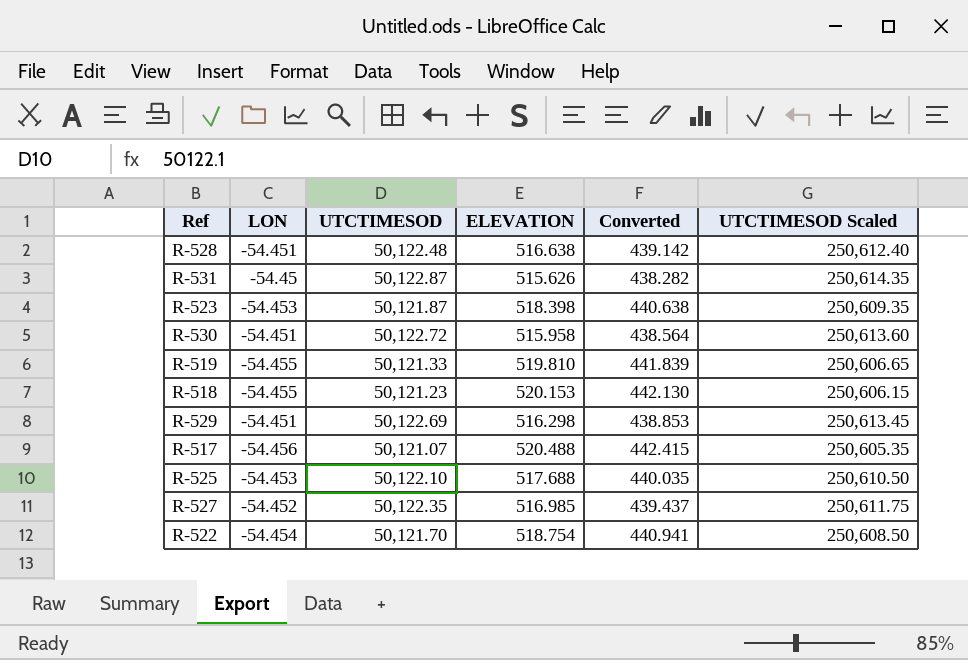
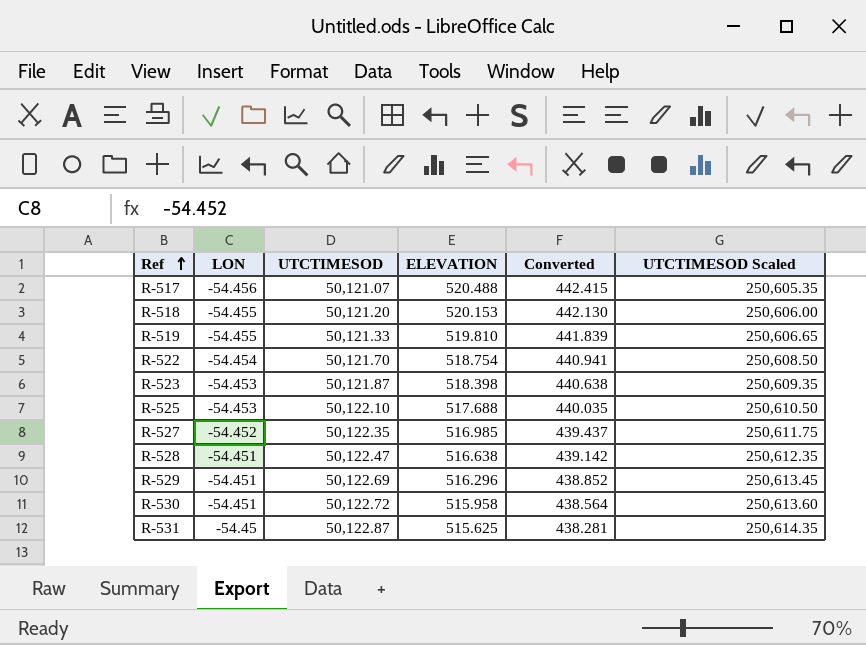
row order: none -> Ref ascending
R-518 | UTCTIMESOD: 50,121.23 -> 50,121.20
R-518 | UTCTIMESOD Scaled: 250,606.15 -> 250,606.00
R-528 | UTCTIMESOD: 50,122.48 -> 50,122.47
R-528 | UTCTIMESOD Scaled: 250,612.40 -> 250,612.35
R-529 | ELEVATION: 516.298 -> 516.296
R-529 | Converted: 438.853 -> 438.852
R-531 | ELEVATION: 515.626 -> 515.625
R-531 | Converted: 438.282 -> 438.281

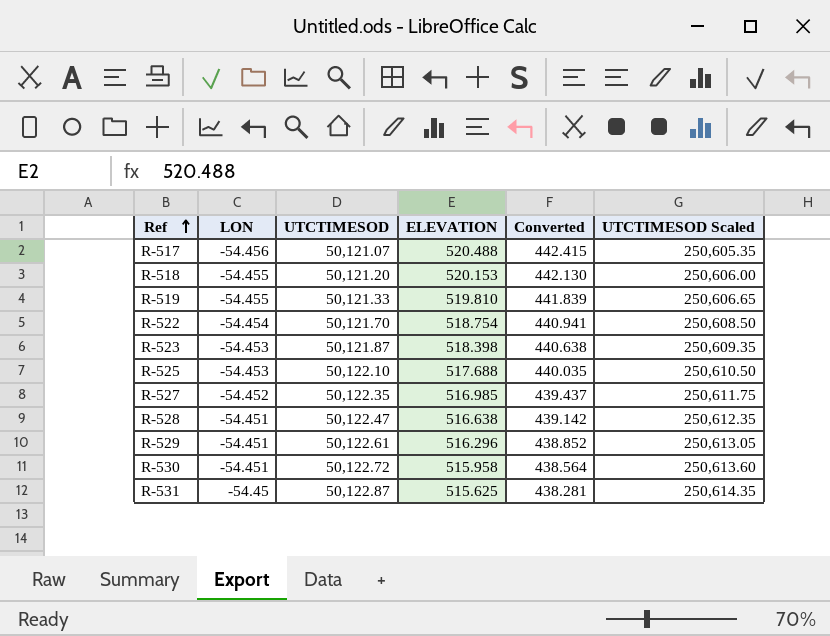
R-529 | UTCTIMESOD: 50,122.69 -> 50,122.61
R-529 | UTCTIMESOD Scaled: 250,613.45 -> 250,613.05

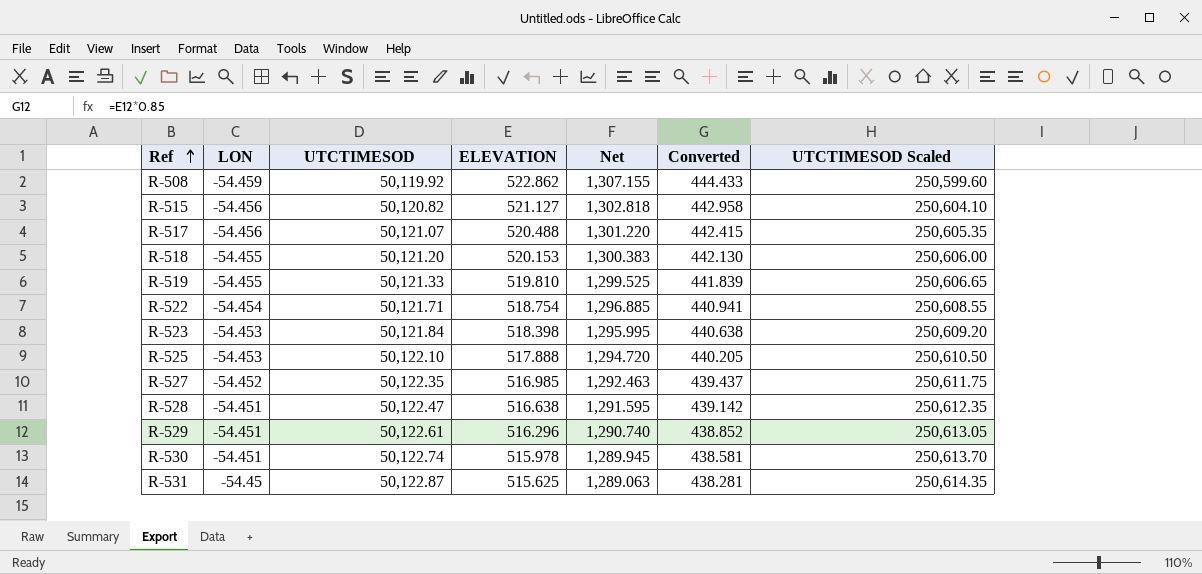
column Net | formula: none -> [ELEVATION] * 2.5
row R-508: none -> -54.459 | 50,119.92 | 522.862 | 1,307.155 | 444.433 | 250,599.60
row R-515: none -> -54.456 | 50,120.82 | 521.127 | 1,302.818 | 442.958 | 250,604.10
R-522 | UTCTIMESOD: 50,121.70 -> 50,121.71
R-522 | UTCTIMESOD Scaled: 250,608.50 -> 250,608.55
R-523 | UTCTIMESOD: 50,121.87 -> 50,121.84
R-523 | UTCTIMESOD Scaled: 250,609.35 -> 250,609.20
R-525 | ELEVATION: 517.688 -> 517.888
R-525 | Converted: 440.035 -> 440.205
R-530 | UTCTIMESOD: 50,122.72 -> 50,122.74
R-530 | ELEVATION: 515.958 -> 515.978
R-530 | Converted: 438.564 -> 438.581
R-530 | UTCTIMESOD Scaled: 250,613.60 -> 250,613.70

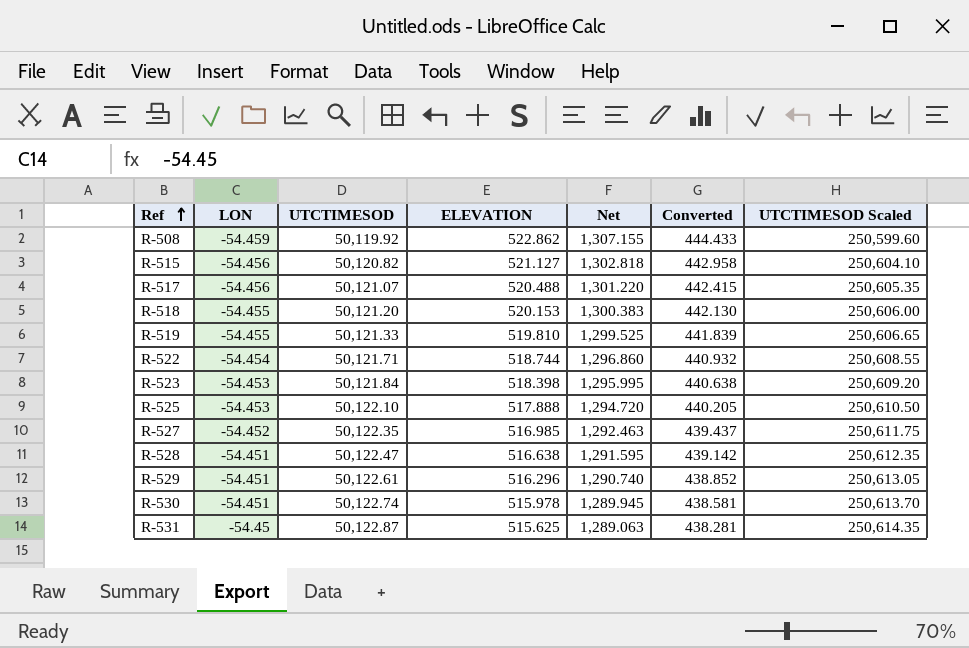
R-522 | ELEVATION: 518.754 -> 518.744
R-522 | Net: 1,296.885 -> 1,296.860
R-522 | Converted: 440.941 -> 440.932

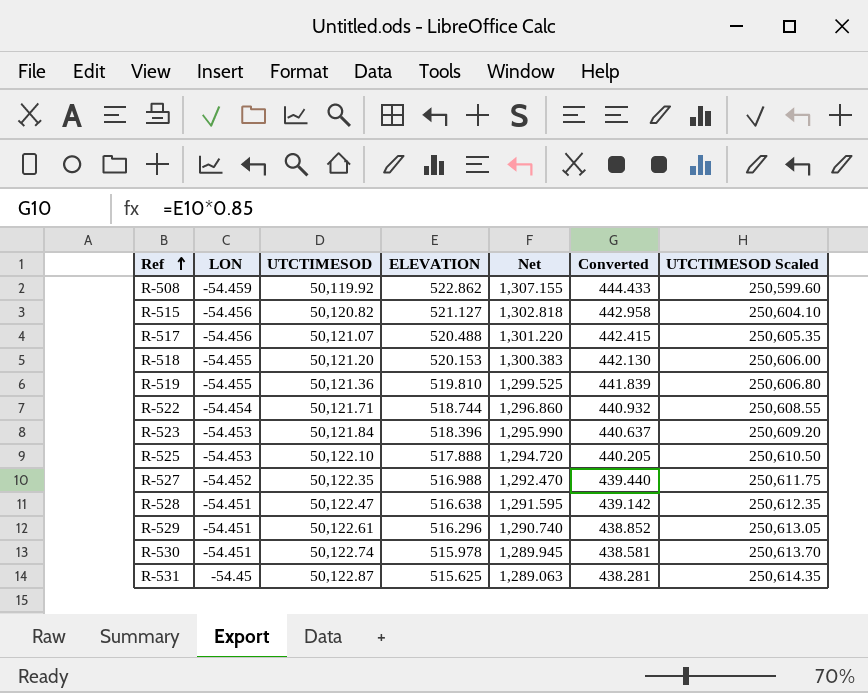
R-519 | UTCTIMESOD: 50,121.33 -> 50,121.36
R-519 | UTCTIMESOD Scaled: 250,606.65 -> 250,606.80
R-523 | ELEVATION: 518.398 -> 518.396
R-523 | Net: 1,295.995 -> 1,295.990
R-523 | Converted: 440.638 -> 440.637
R-527 | ELEVATION: 516.985 -> 516.988
R-527 | Net: 1,292.463 -> 1,292.470
R-527 | Converted: 439.437 -> 439.440

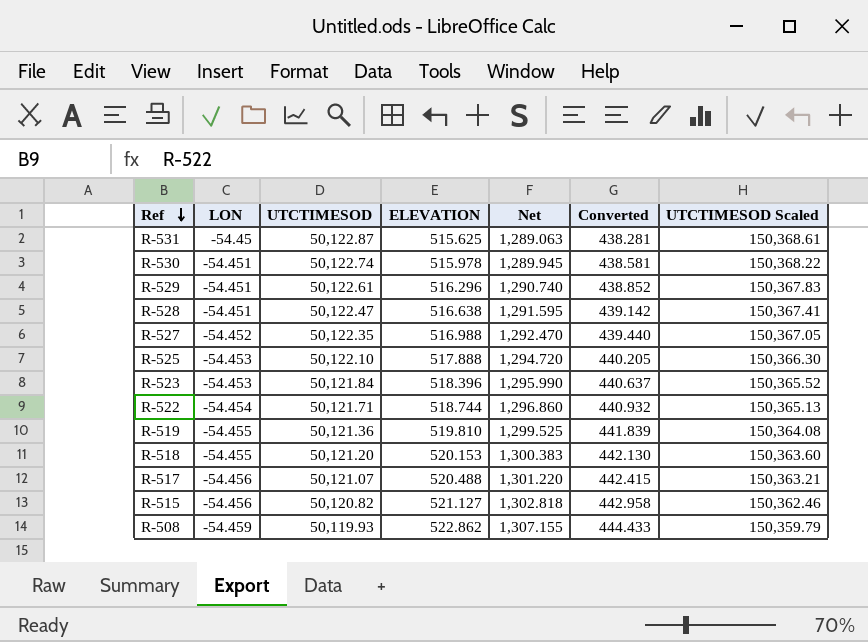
row order: Ref ascending -> Ref descending
column UTCTIMESOD Scaled | formula: [UTCTIMESOD] * 5 -> [UTCTIMESOD] * 3
R-508 | UTCTIMESOD: 50,119.92 -> 50,119.93

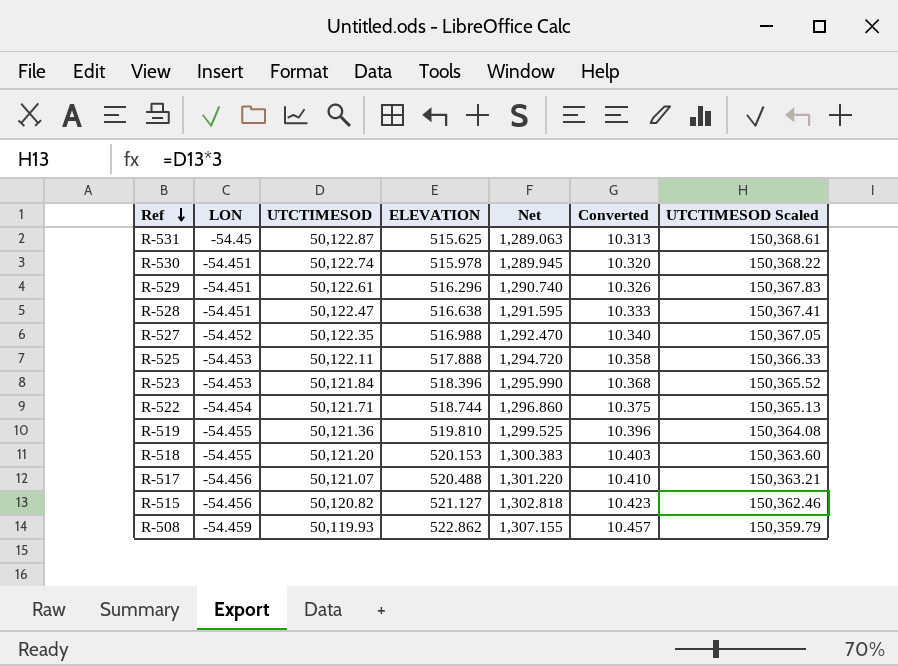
column Converted | formula: [ELEVATION] * 0.85 -> [ELEVATION] * 0.02
R-525 | UTCTIMESOD: 50,122.10 -> 50,122.11
R-525 | UTCTIMESOD Scaled: 150,366.30 -> 150,366.33

